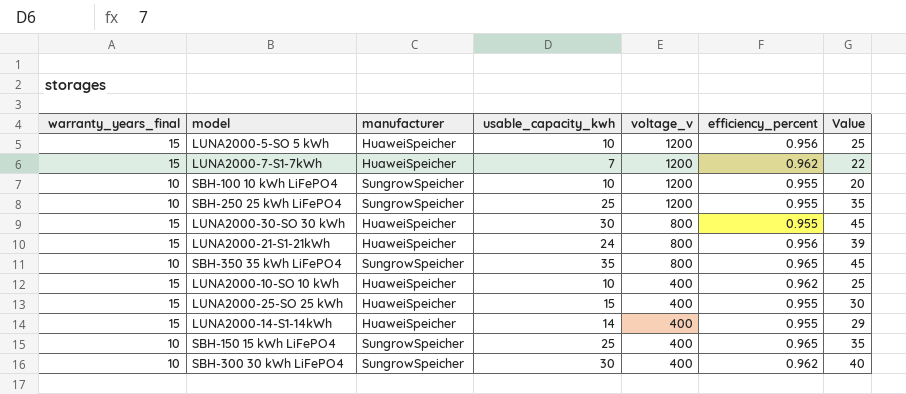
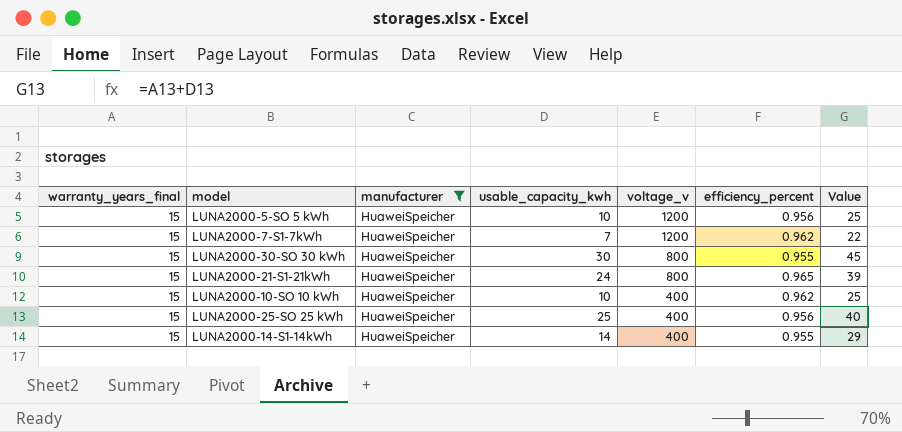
filter: none -> manufacturer = HuaweiSpeicher
LUNA2000-21-S1-21kWh | efficiency_percent: 0.956 -> 0.965
LUNA2000-25-SO 25 kWh | usable_capacity_kwh: 15 -> 25
LUNA2000-25-SO 25 kWh | efficiency_percent: 0.955 -> 0.956
LUNA2000-25-SO 25 kWh | Value: 30 -> 40

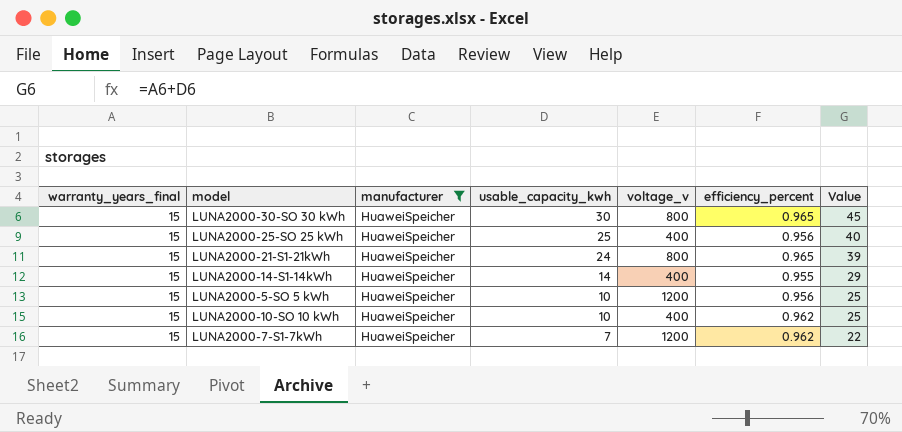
row order: voltage_v descending -> usable_capacity_kwh descending
LUNA2000-30-SO 30 kWh | efficiency_percent: 0.955 -> 0.965

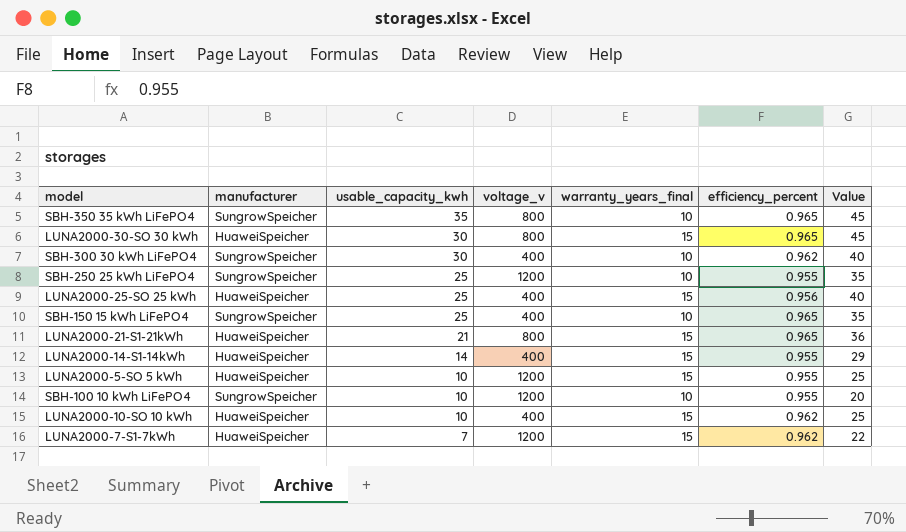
filter: manufacturer = HuaweiSpeicher -> none
column warranty_years_final | position: 1 -> 5
LUNA2000-21-S1-21kWh | usable_capacity_kwh: 24 -> 21
LUNA2000-21-S1-21kWh | Value: 39 -> 36
LUNA2000-5-SO 5 kWh | efficiency_percent: 0.956 -> 0.955

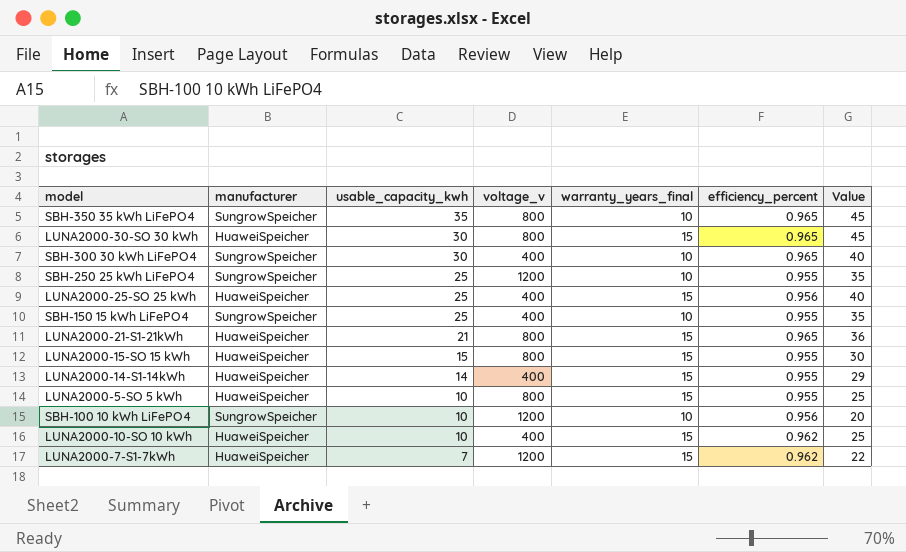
SBH-300 30 kWh LiFePO4 | efficiency_percent: 0.962 -> 0.965
SBH-150 15 kWh LiFePO4 | efficiency_percent: 0.965 -> 0.955
row LUNA2000-15-SO 15 kWh: none -> HuaweiSpeicher | 15 | 800 | 15 | 0.955 | 30
LUNA2000-5-SO 5 kWh | voltage_v: 1200 -> 800
SBH-100 10 kWh LiFePO4 | efficiency_percent: 0.955 -> 0.956

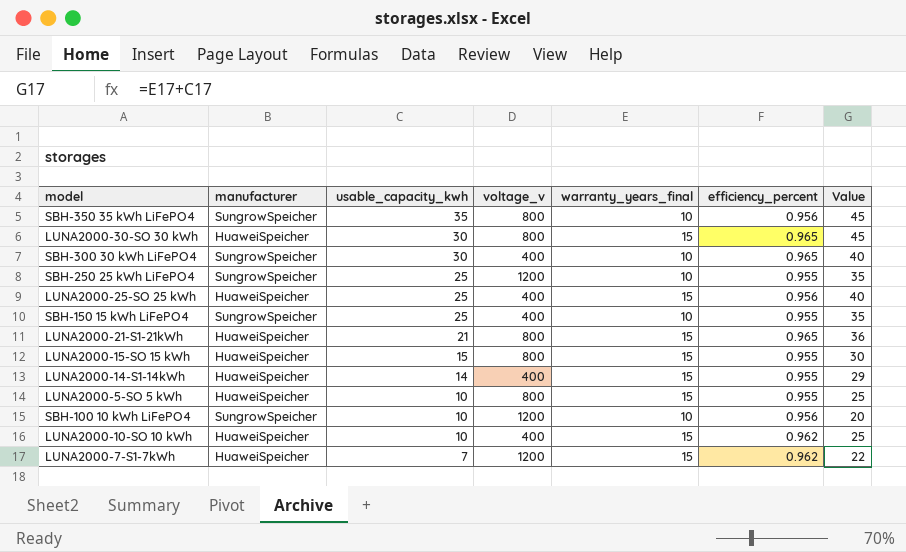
SBH-350 35 kWh LiFePO4 | efficiency_percent: 0.965 -> 0.956

